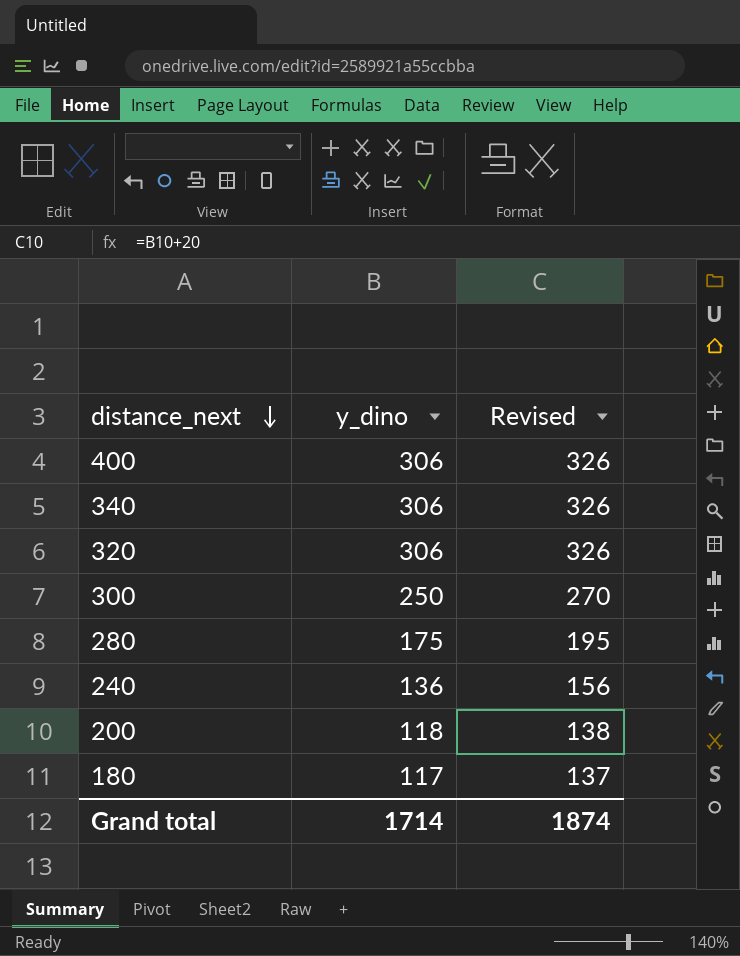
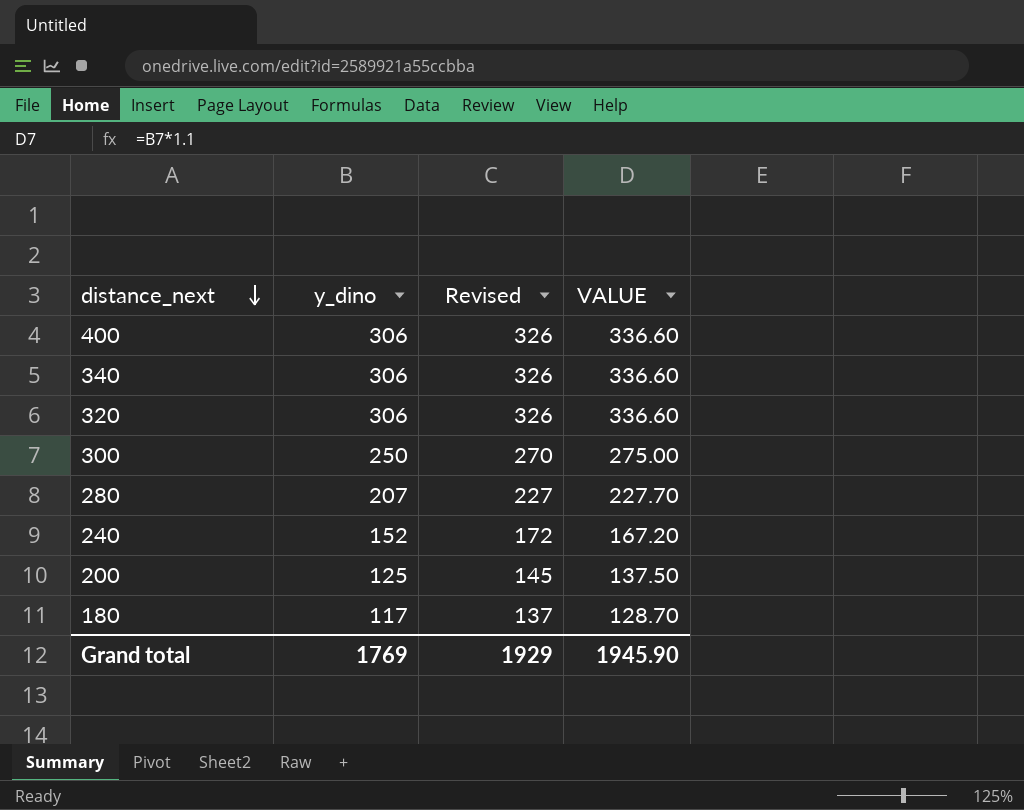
column VALUE | formula: none -> [y_dino] * 1.1
280 | y_dino: 175 -> 207
280 | Revised: 195 -> 227
240 | y_dino: 136 -> 152
240 | Revised: 156 -> 172
200 | y_dino: 118 -> 125
200 | Revised: 138 -> 145
Grand total | y_dino: 1714 -> 1769
Grand total | Revised: 1874 -> 1929

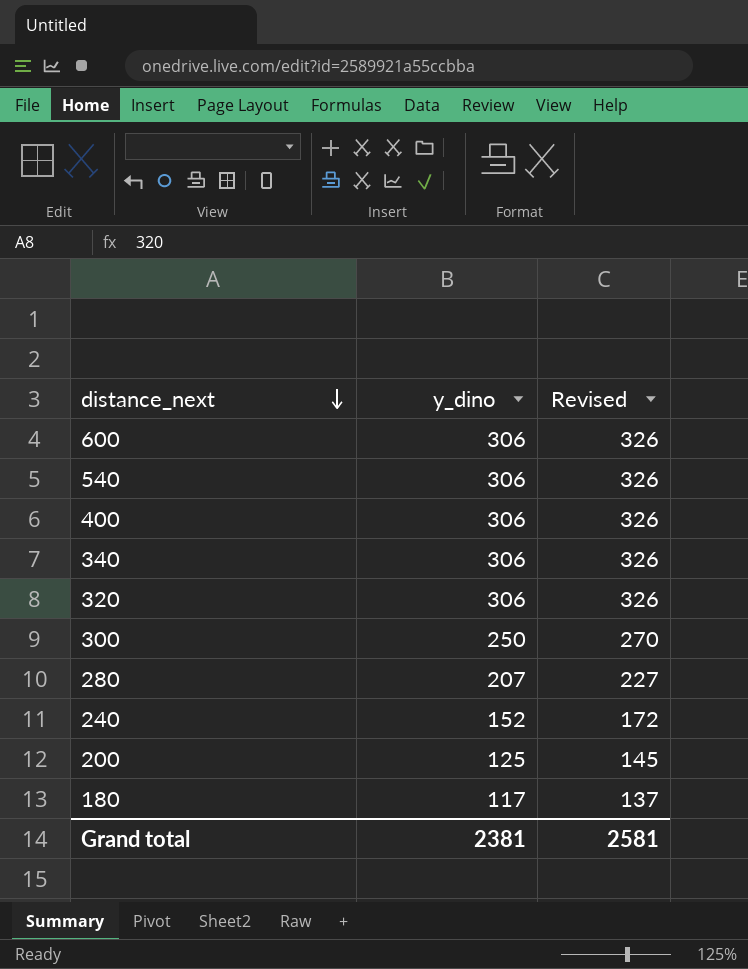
column VALUE | formula: [y_dino] * 1.1 -> none
row 600: none -> 306 | 326
row 540: none -> 306 | 326
Grand total | y_dino: 1769 -> 2381
Grand total | Revised: 1929 -> 2581

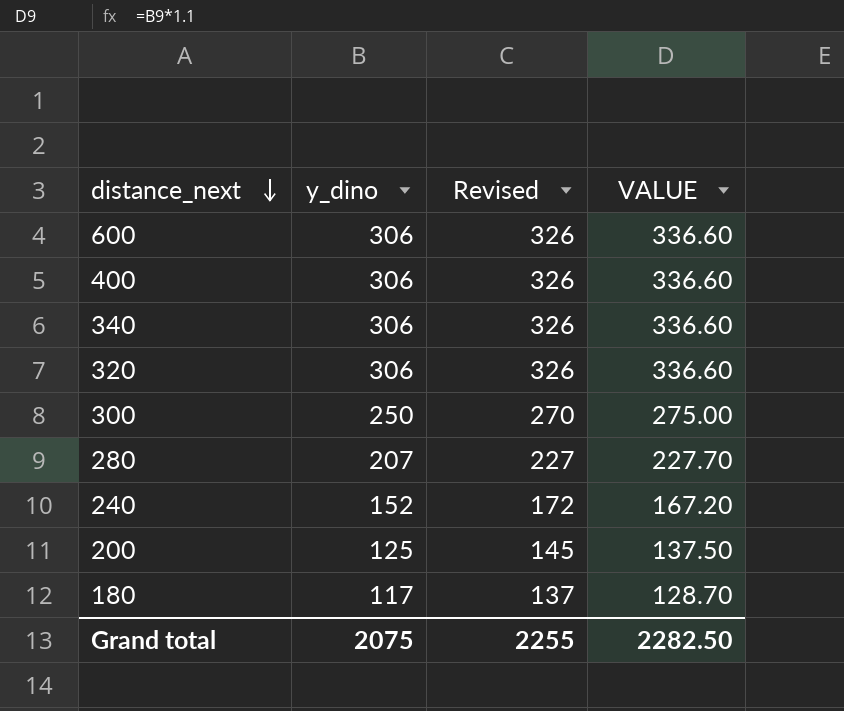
column VALUE | formula: none -> [y_dino] * 1.1
row 540: 306 | 326 -> none
Grand total | y_dino: 2381 -> 2075
Grand total | Revised: 2581 -> 2255

